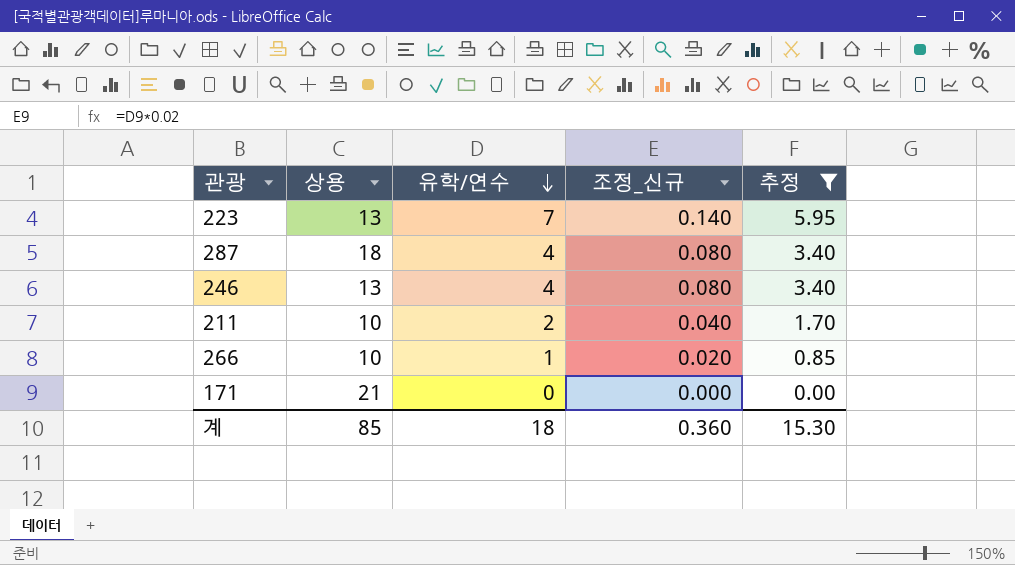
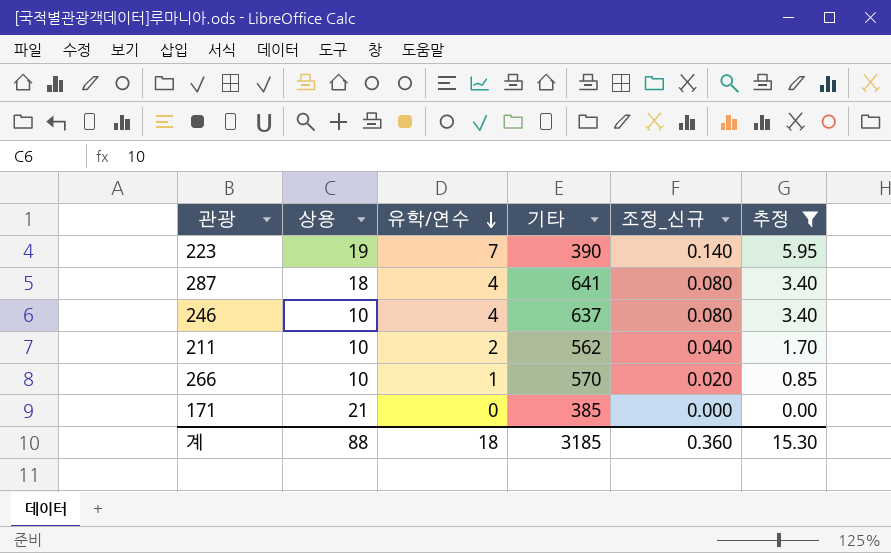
column 기타 | position: none -> 4
223 | 상용: 13 -> 19
246 | 상용: 13 -> 10
계 | 상용: 85 -> 88

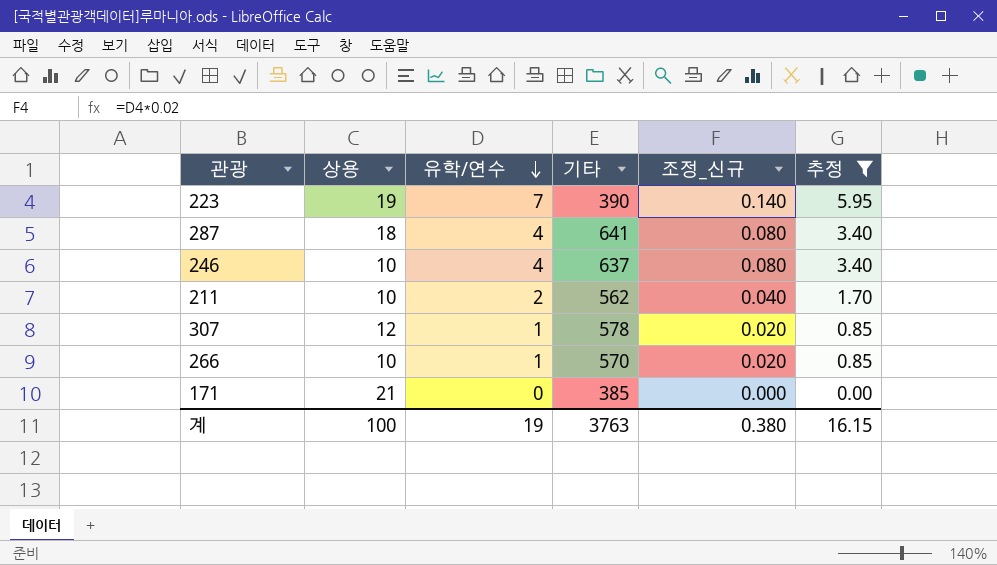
row 307: none -> 12 | 1 | 578 | 0.020 | 0.85
계 | 상용: 88 -> 100
계 | 유학/연수: 18 -> 19
계 | 기타: 3185 -> 3763
계 | 조정_신규: 0.360 -> 0.380
계 | 추정: 15.30 -> 16.15

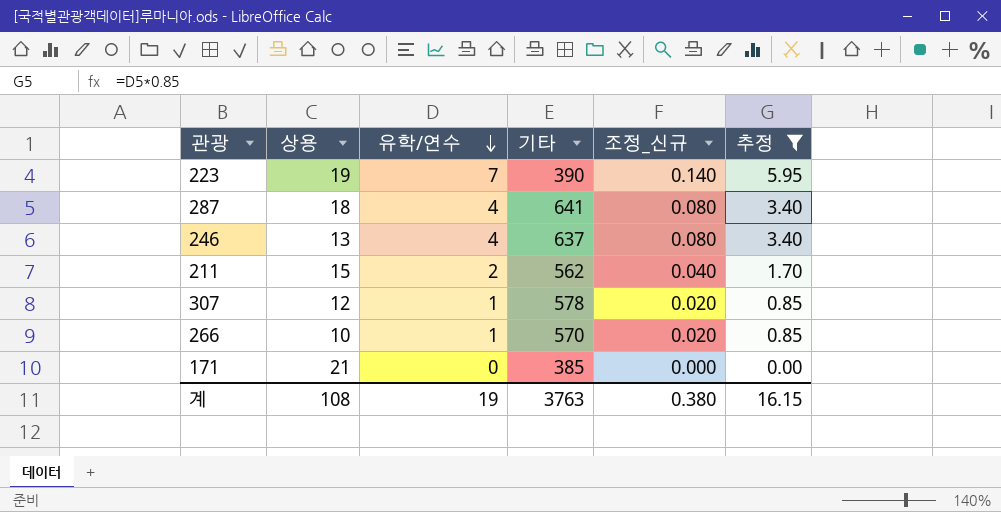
246 | 상용: 10 -> 13
211 | 상용: 10 -> 15
계 | 상용: 100 -> 108

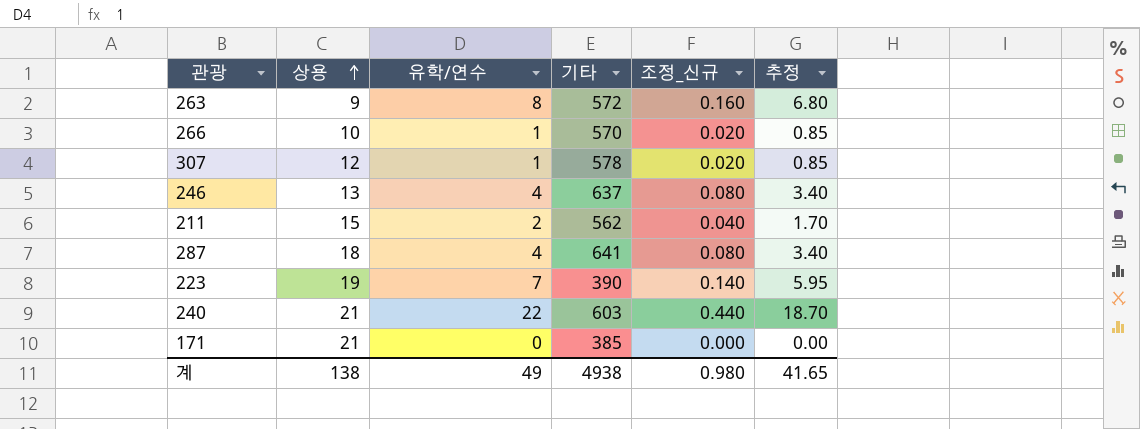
filter: 추정 <= 5.95 -> none
row order: 유학/연수 descending -> 상용 ascending
계 | 상용: 108 -> 138
계 | 유학/연수: 19 -> 49
계 | 기타: 3763 -> 4938
계 | 조정_신규: 0.380 -> 0.980
계 | 추정: 16.15 -> 41.65

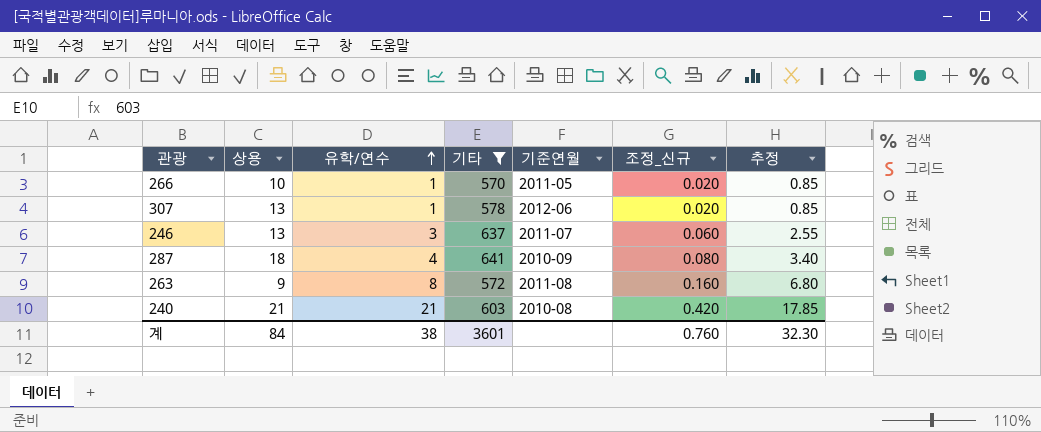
filter: none -> 기타 >= 570
row order: 상용 ascending -> 유학/연수 ascending
column 기준연월 | position: none -> 5
307 | 상용: 12 -> 13
246 | 유학/연수: 4 -> 3
246 | 조정_신규: 0.080 -> 0.060
246 | 추정: 3.40 -> 2.55
240 | 유학/연수: 22 -> 21
240 | 조정_신규: 0.440 -> 0.420
240 | 추정: 18.70 -> 17.85
계 | 상용: 138 -> 84
계 | 유학/연수: 49 -> 38
계 | 기타: 4938 -> 3601
계 | 조정_신규: 0.980 -> 0.760
계 | 추정: 41.65 -> 32.30

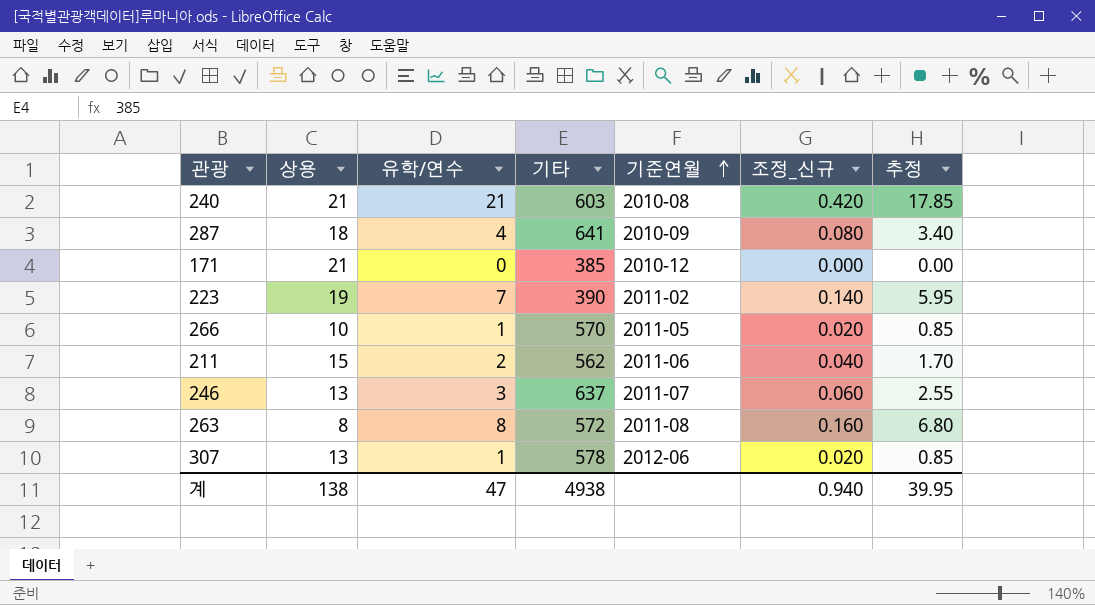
filter: 기타 >= 570 -> none
row order: 유학/연수 ascending -> 기준연월 ascending
263 | 상용: 9 -> 8
계 | 상용: 84 -> 138
계 | 유학/연수: 38 -> 47
계 | 기타: 3601 -> 4938
계 | 조정_신규: 0.760 -> 0.940
계 | 추정: 32.30 -> 39.95

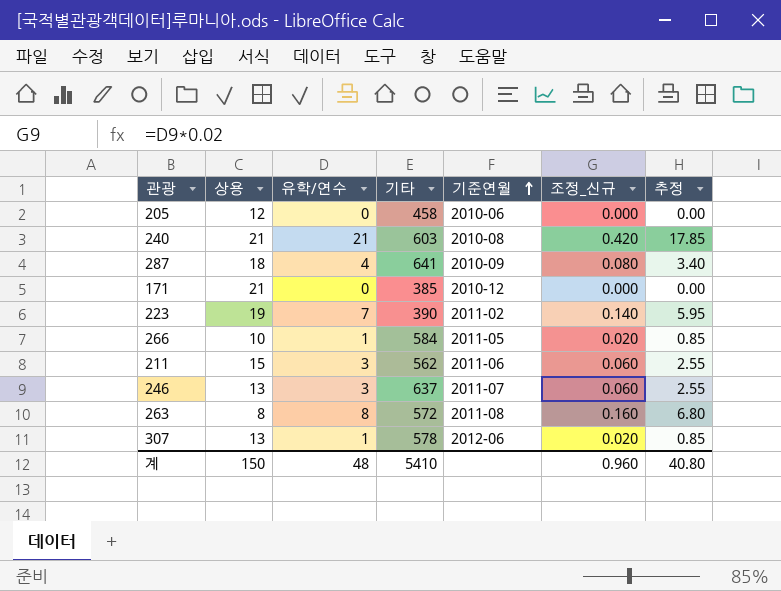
row 205: none -> 12 | 0 | 458 | 2010-06 | 0.000 | 0.00
266 | 기타: 570 -> 584
211 | 유학/연수: 2 -> 3
211 | 조정_신규: 0.040 -> 0.060
211 | 추정: 1.70 -> 2.55
계 | 상용: 138 -> 150
계 | 유학/연수: 47 -> 48
계 | 기타: 4938 -> 5410
계 | 조정_신규: 0.940 -> 0.960
계 | 추정: 39.95 -> 40.80

